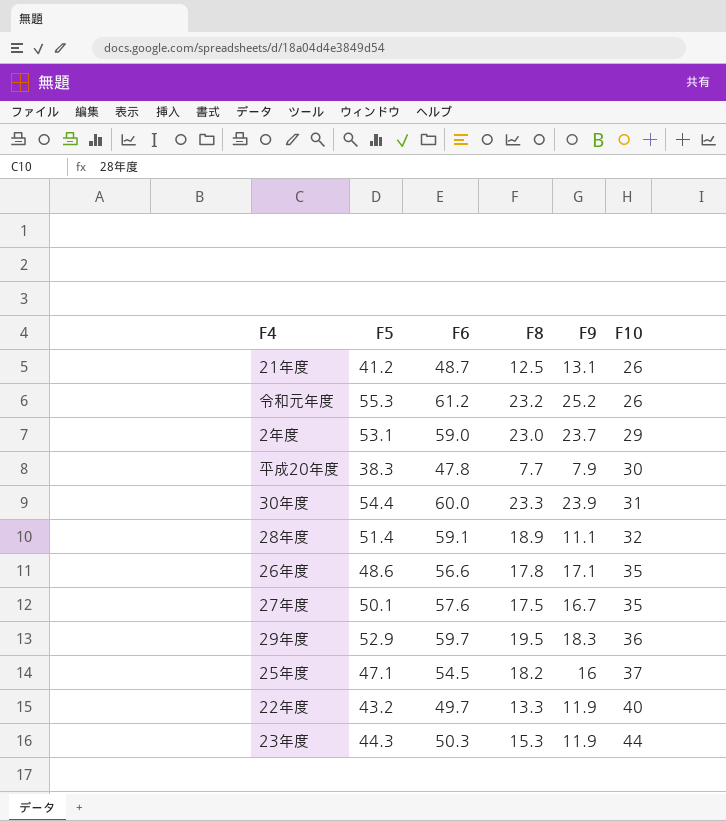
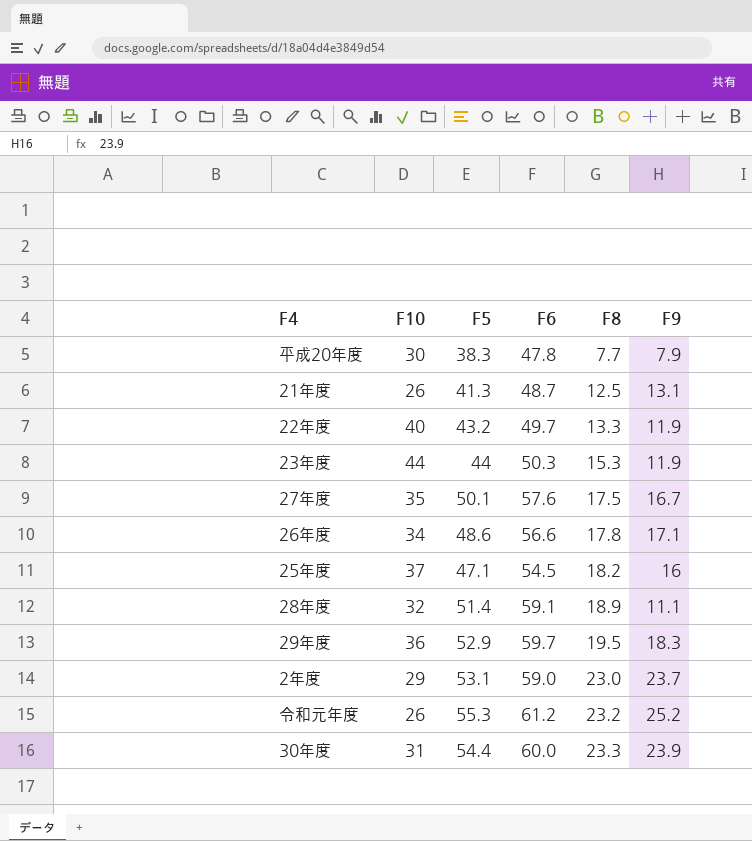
row order: F10 ascending -> F8 ascending
column F10 | position: 6 -> 2
21年度 | F5: 41.2 -> 41.3
23年度 | F5: 44.3 -> 44
26年度 | F10: 35 -> 34

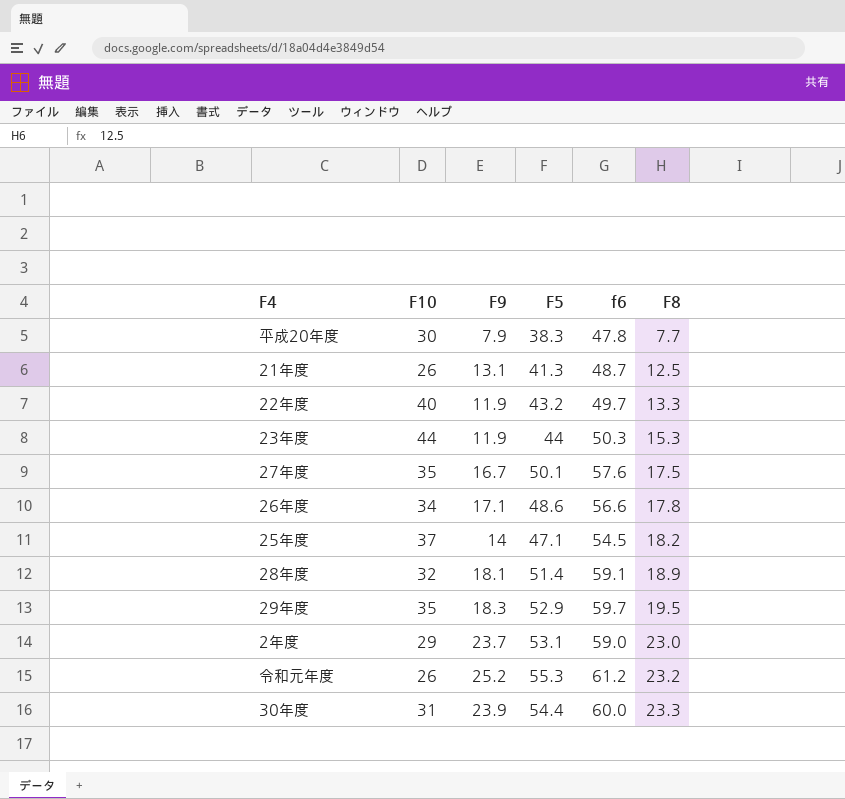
column F9 | position: 6 -> 3
column name: F6 -> f6
25年度 | F9: 16 -> 14
28年度 | F9: 11.1 -> 18.1
29年度 | F10: 36 -> 35

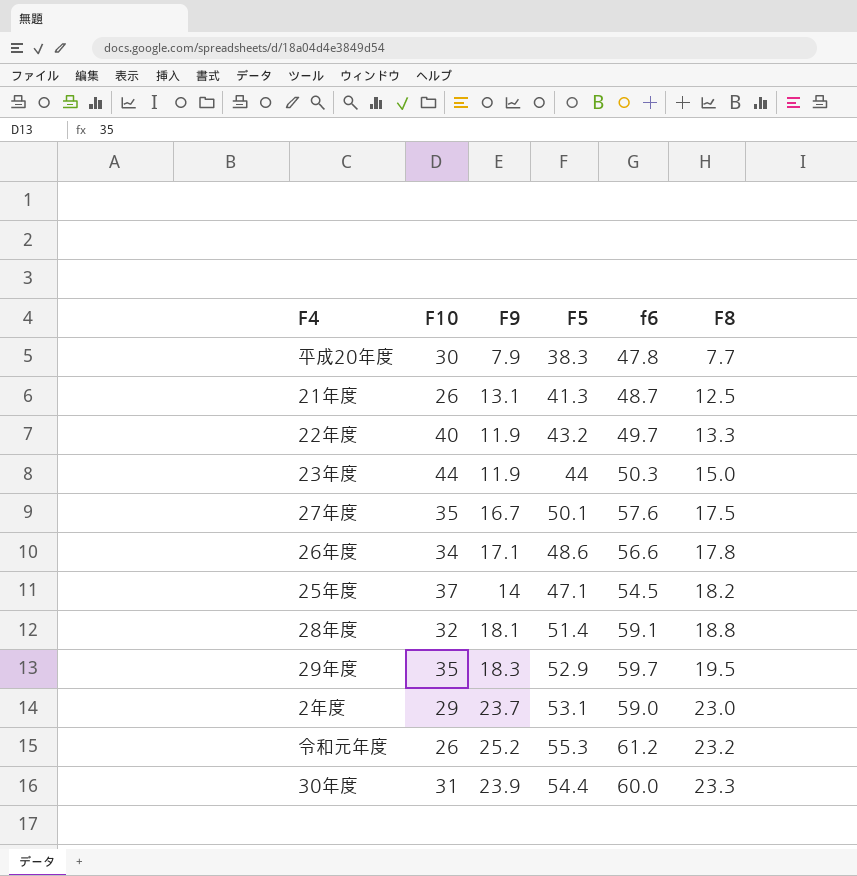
23年度 | F8: 15.3 -> 15.0
28年度 | F8: 18.9 -> 18.8

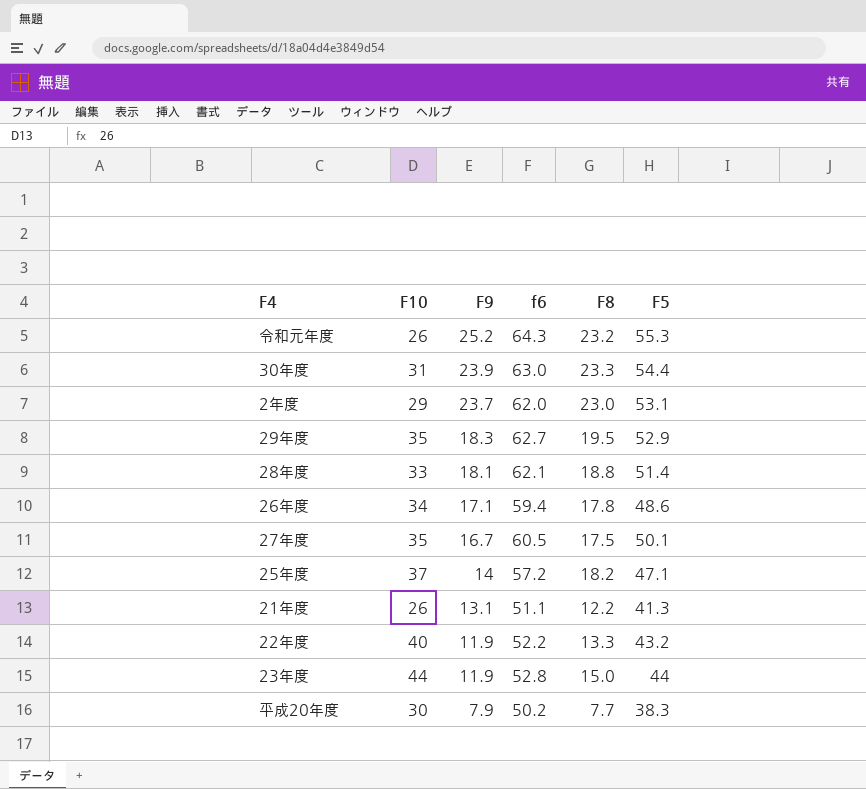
row order: F8 ascending -> F9 descending
column F5 | position: 4 -> 6
令和元年度 | f6: 61.2 -> 64.3
30年度 | f6: 60.0 -> 63.0
2年度 | f6: 59.0 -> 62.0
29年度 | f6: 59.7 -> 62.7
28年度 | F10: 32 -> 33
28年度 | f6: 59.1 -> 62.1
26年度 | f6: 56.6 -> 59.4
27年度 | f6: 57.6 -> 60.5
25年度 | f6: 54.5 -> 57.2
21年度 | f6: 48.7 -> 51.1
21年度 | F8: 12.5 -> 12.2
22年度 | f6: 49.7 -> 52.2
23年度 | f6: 50.3 -> 52.8
平成20年度 | f6: 47.8 -> 50.2

